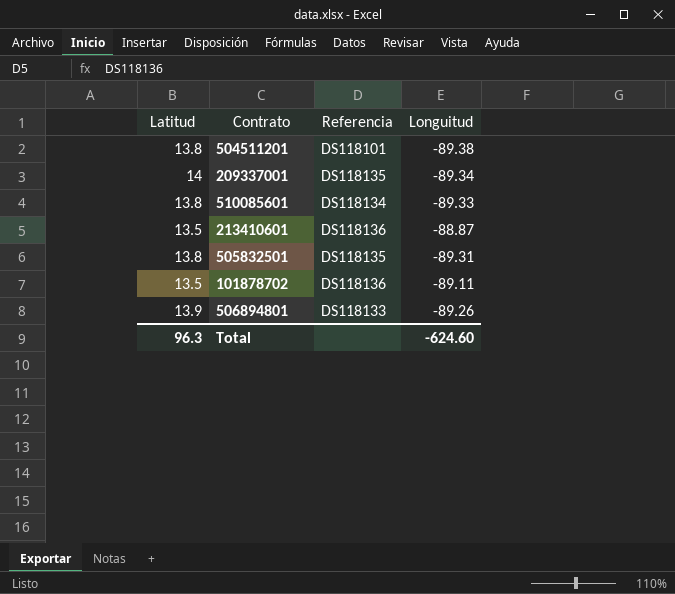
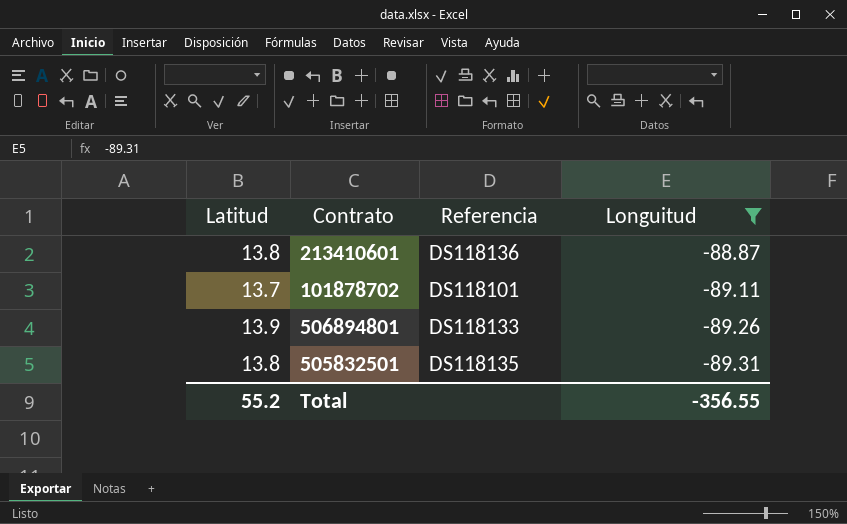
filter: none -> Longuitud >= -89.31
row order: none -> Longuitud descending
213410601 | Latitud: 13.5 -> 13.8
101878702 | Latitud: 13.5 -> 13.7
101878702 | Referencia: DS118136 -> DS118101
Total | Latitud: 96.3 -> 55.2
Total | Longuitud: -624.60 -> -356.55

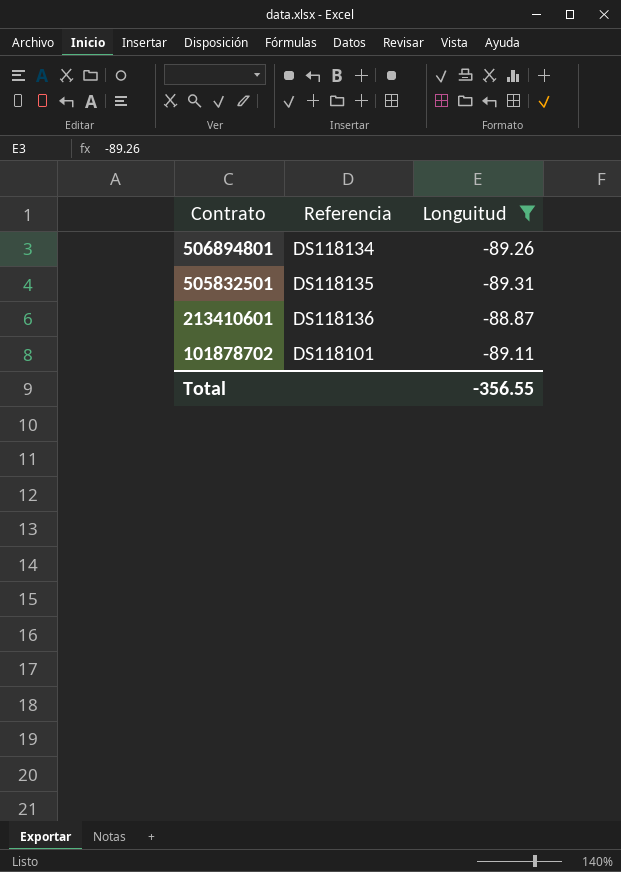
row order: Longuitud descending -> Contrato descending
column Latitud | position: 1 -> none
506894801 | Referencia: DS118133 -> DS118134

